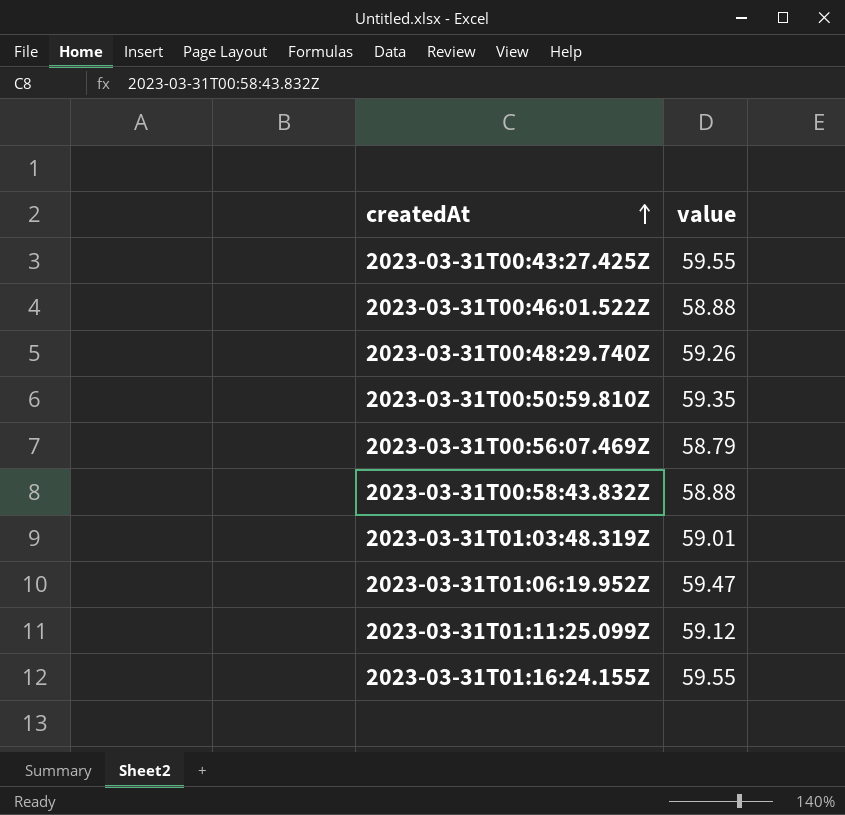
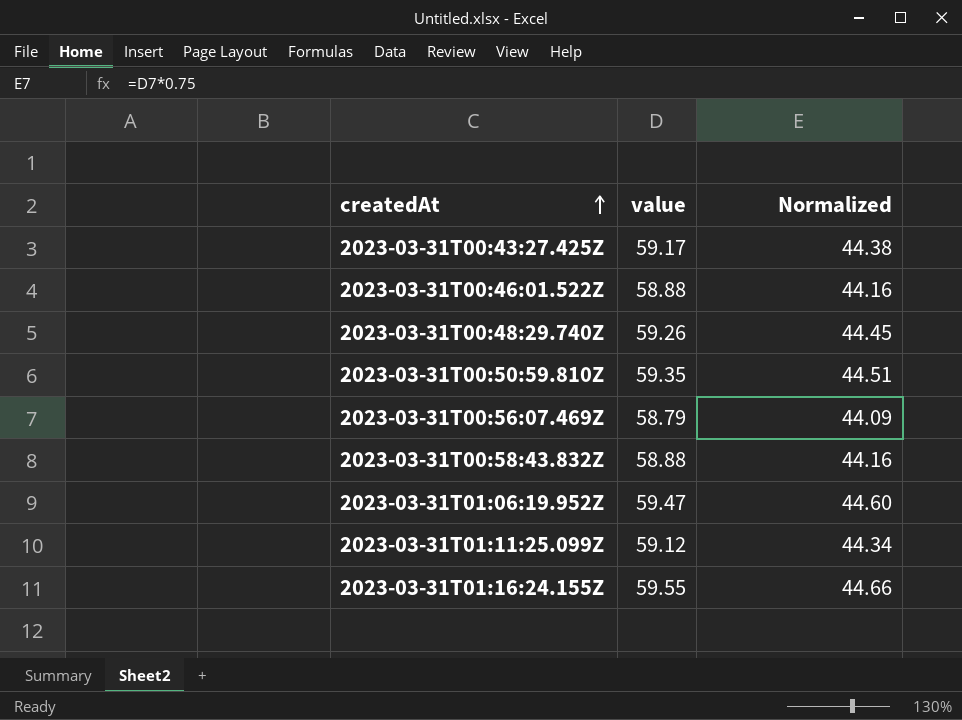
column Normalized | formula: none -> [value] * 0.75
row 2023-03-31T01:03:48.319Z: 59.01 -> none
2023-03-31T00:43:27.425Z | value: 59.55 -> 59.17

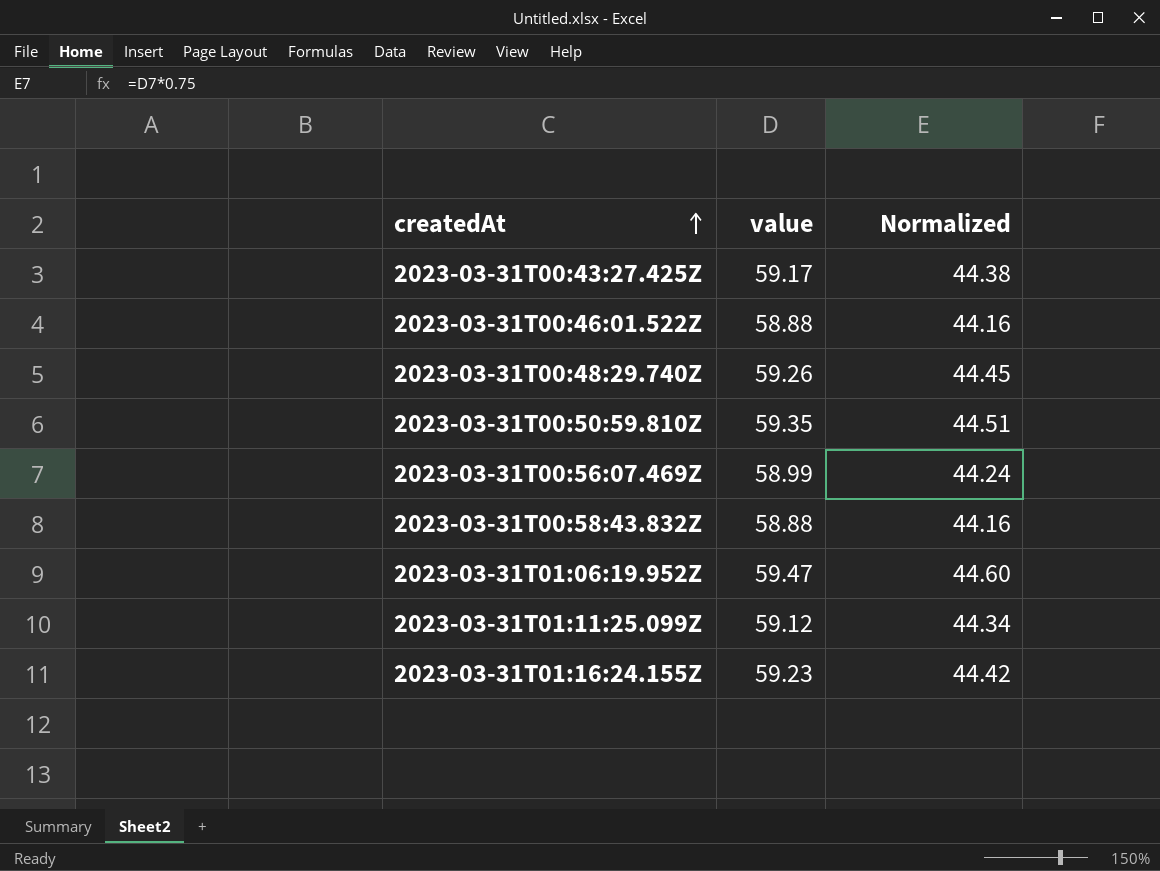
2023-03-31T00:56:07.469Z | value: 58.79 -> 58.99
2023-03-31T00:56:07.469Z | Normalized: 44.09 -> 44.24
2023-03-31T01:16:24.155Z | value: 59.55 -> 59.23
2023-03-31T01:16:24.155Z | Normalized: 44.66 -> 44.42

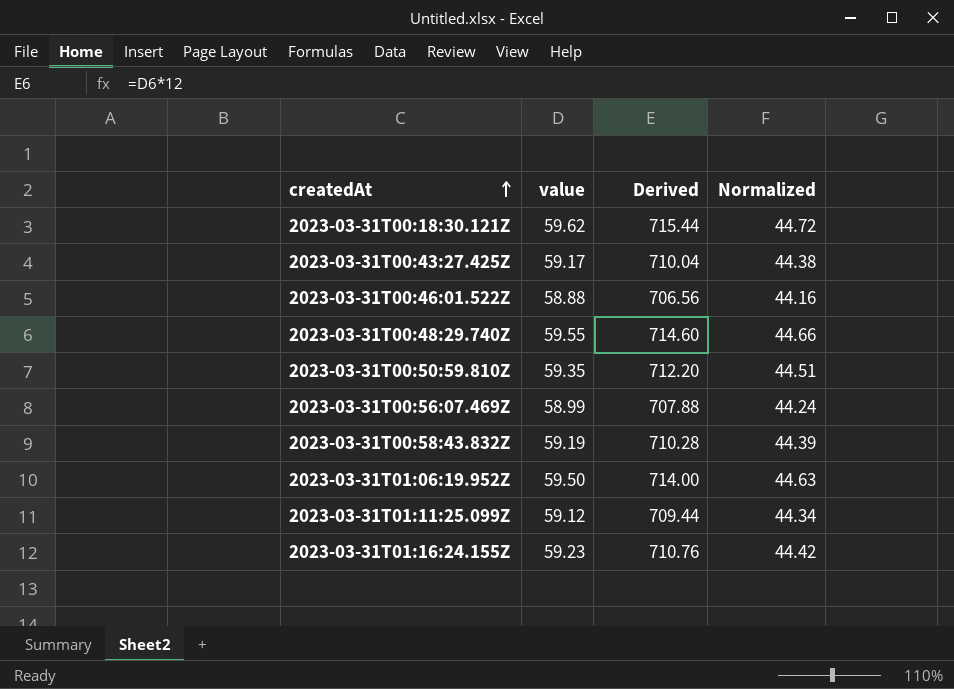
column Derived | formula: none -> [value] * 12
row 2023-03-31T00:18:30.121Z: none -> 59.62 | 715.44 | 44.72
2023-03-31T00:48:29.740Z | value: 59.26 -> 59.55
2023-03-31T00:48:29.740Z | Normalized: 44.45 -> 44.66
2023-03-31T00:58:43.832Z | value: 58.88 -> 59.19
2023-03-31T00:58:43.832Z | Normalized: 44.16 -> 44.39
2023-03-31T01:06:19.952Z | value: 59.47 -> 59.50
2023-03-31T01:06:19.952Z | Normalized: 44.60 -> 44.63

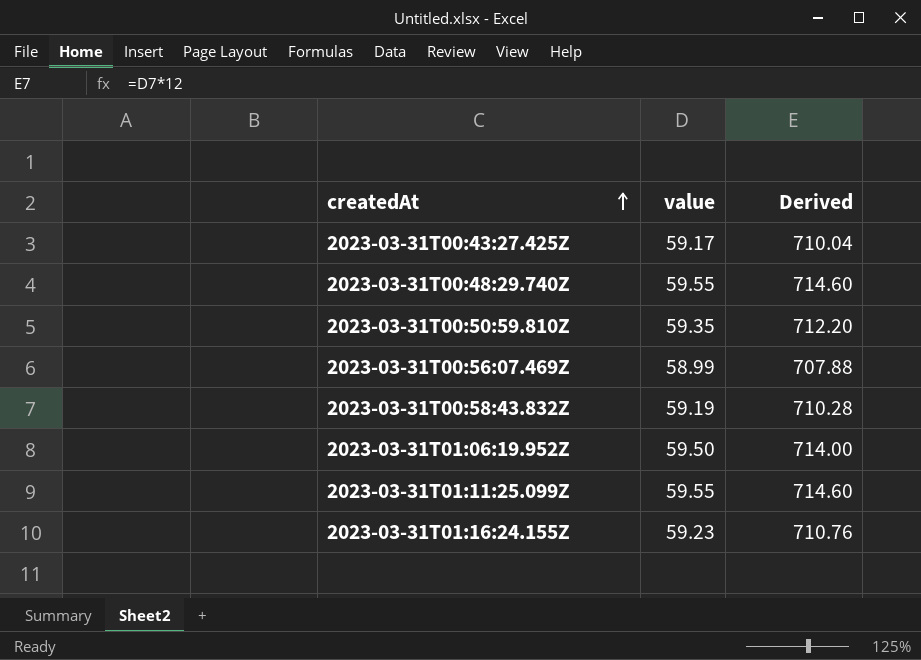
column Normalized | formula: [value] * 0.75 -> none
row 2023-03-31T00:18:30.121Z: 59.62 | 715.44 | 44.72 -> none
row 2023-03-31T00:46:01.522Z: 58.88 | 706.56 | 44.16 -> none
2023-03-31T01:11:25.099Z | value: 59.12 -> 59.55
2023-03-31T01:11:25.099Z | Derived: 709.44 -> 714.60

